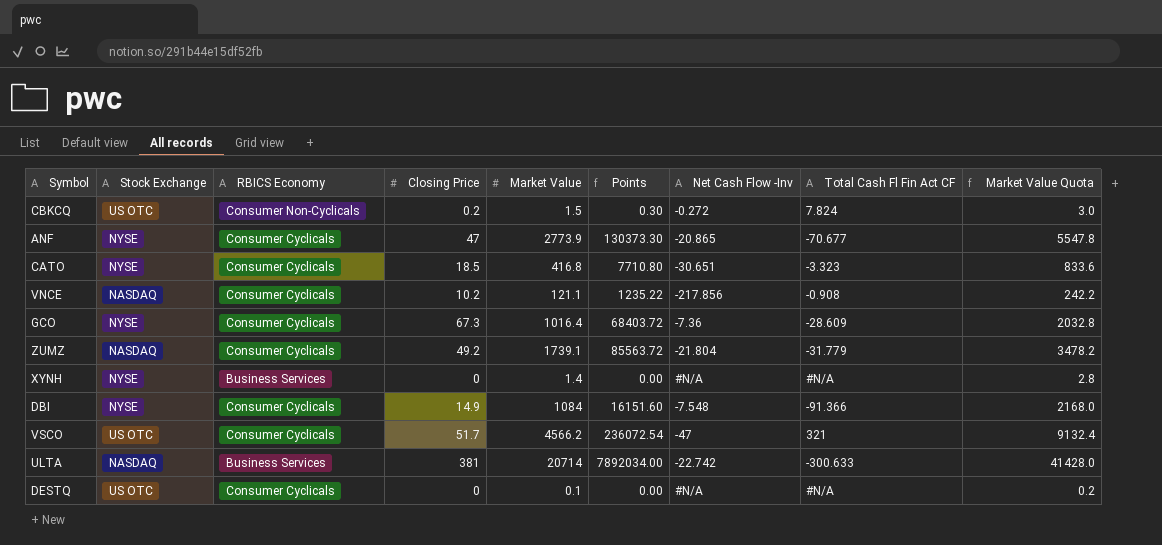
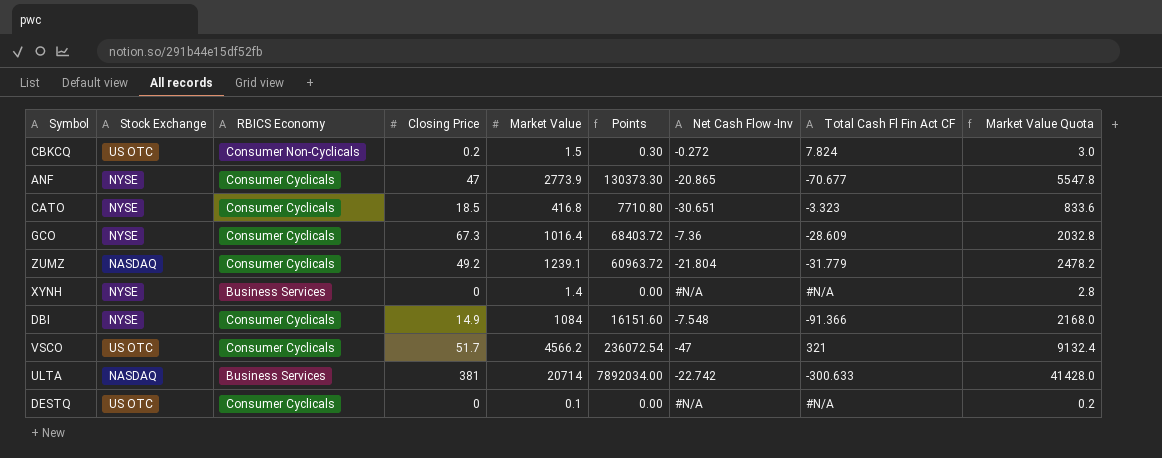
row VNCE: NASDAQ | Consumer Cyclicals | 10.2 | 121.1 | 1235.22 | -217.856 | -0.908 | 242.2 -> none
ZUMZ | Market Value: 1739.1 -> 1239.1
ZUMZ | Points: 85563.72 -> 60963.72
ZUMZ | Market Value Quota: 3478.2 -> 2478.2

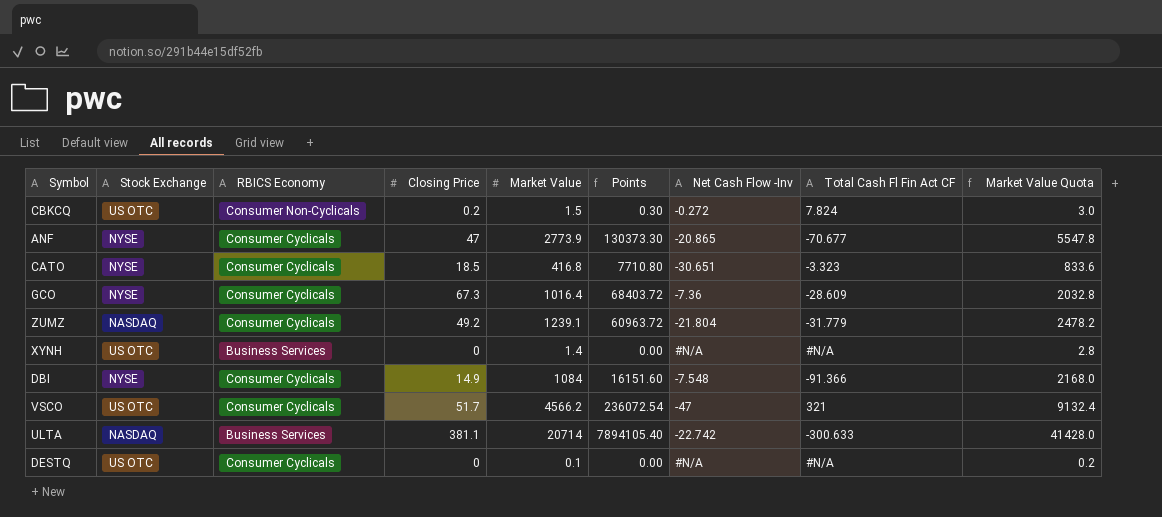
XYNH | Stock Exchange: NYSE -> US OTC
ULTA | Closing Price: 381 -> 381.1
ULTA | Points: 7892034.00 -> 7894105.40

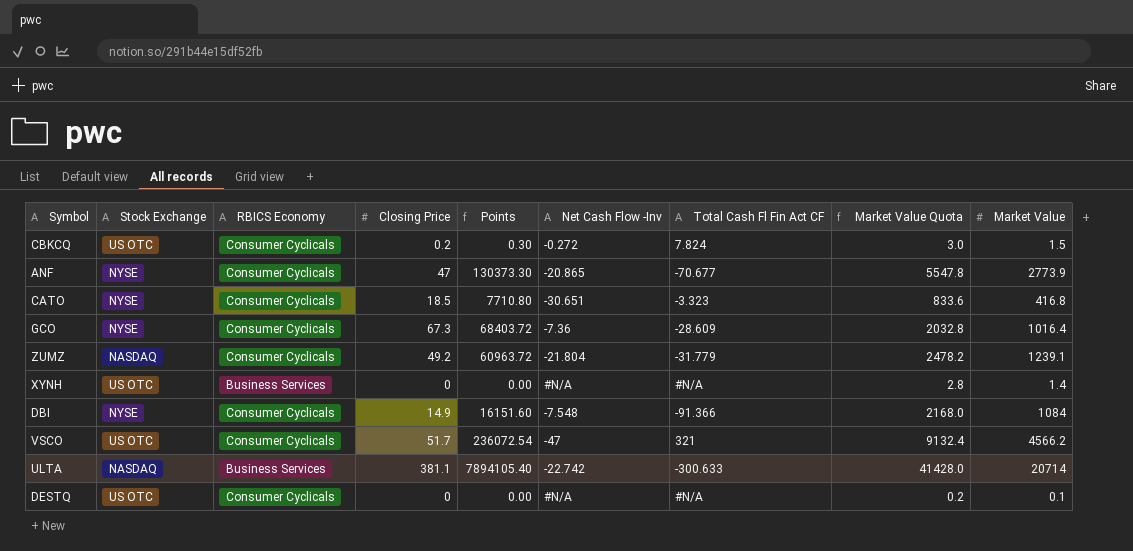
column Market Value | position: 5 -> 9
CBKCQ | RBICS Economy: Consumer Non-Cyclicals -> Consumer Cyclicals

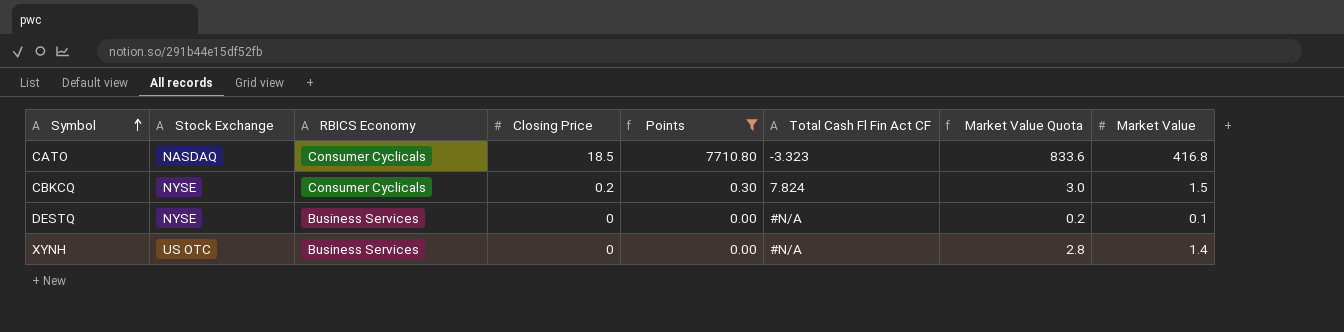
filter: none -> Points <= 7710.80
row order: none -> Symbol ascending
column Net Cash Flow -Inv | position: 6 -> none
CATO | Stock Exchange: NYSE -> NASDAQ
CBKCQ | Stock Exchange: US OTC -> NYSE
DESTQ | Stock Exchange: US OTC -> NYSE
DESTQ | RBICS Economy: Consumer Cyclicals -> Business Services

